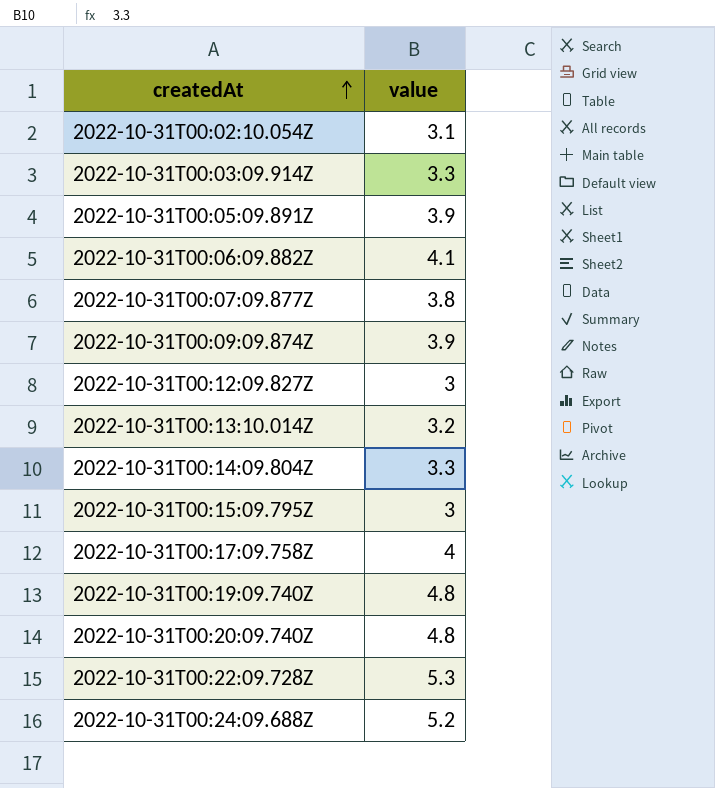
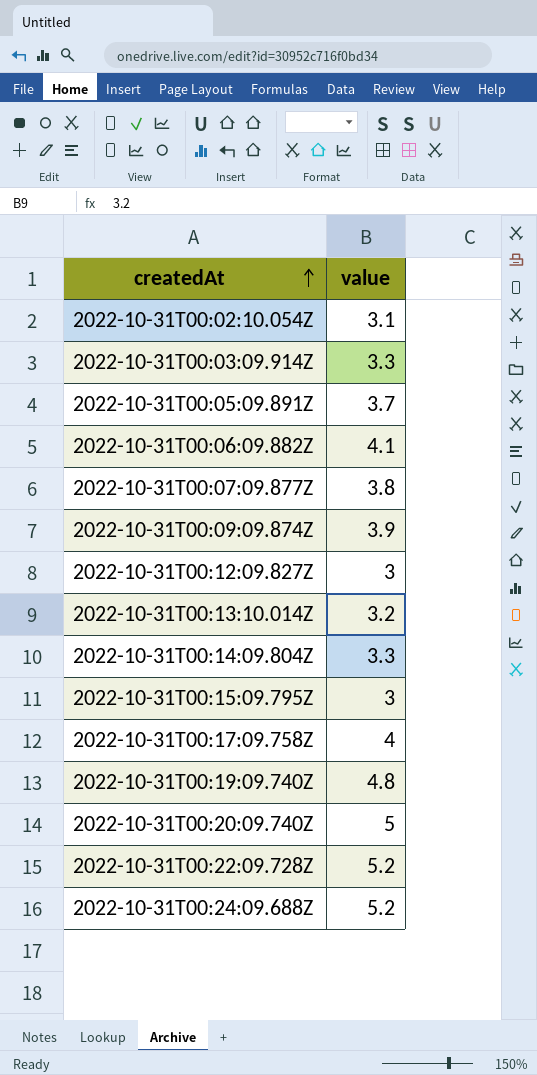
2022-10-31T00:05:09.891Z | value: 3.9 -> 3.7
2022-10-31T00:20:09.740Z | value: 4.8 -> 5
2022-10-31T00:22:09.728Z | value: 5.3 -> 5.2

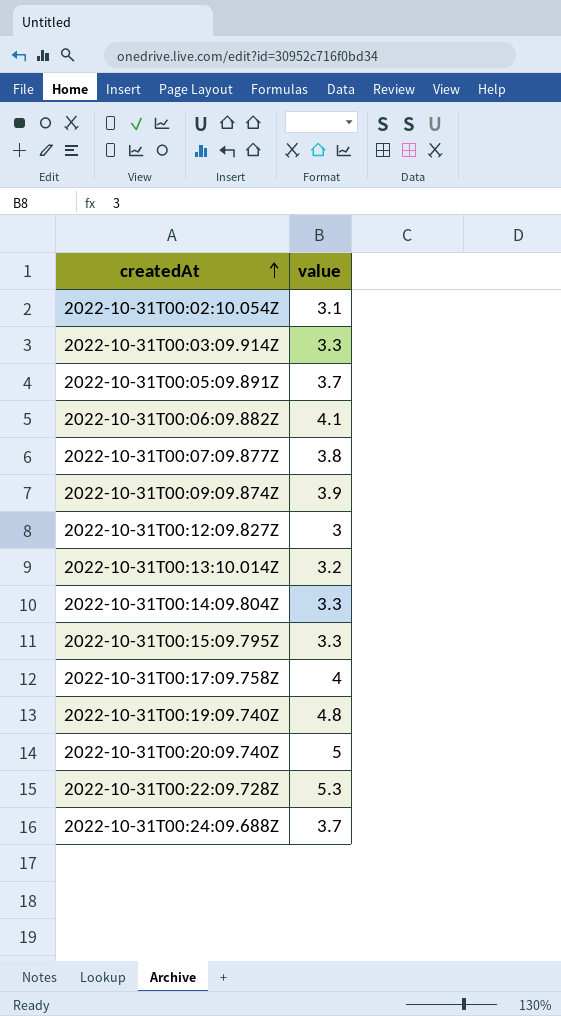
2022-10-31T00:15:09.795Z | value: 3 -> 3.3
2022-10-31T00:22:09.728Z | value: 5.2 -> 5.3
2022-10-31T00:24:09.688Z | value: 5.2 -> 3.7

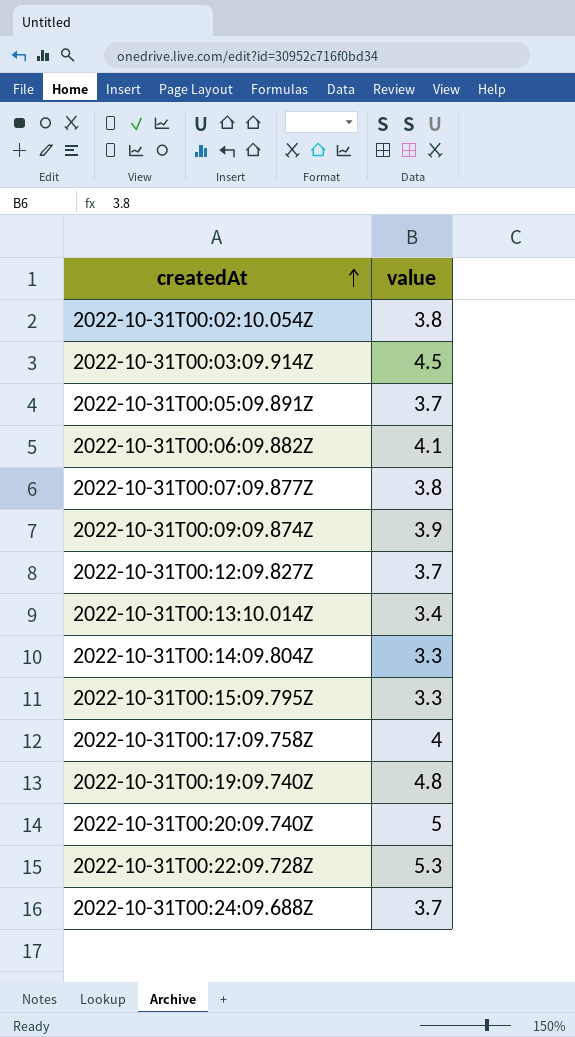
2022-10-31T00:02:10.054Z | value: 3.1 -> 3.8
2022-10-31T00:03:09.914Z | value: 3.3 -> 4.5
2022-10-31T00:12:09.827Z | value: 3 -> 3.7
2022-10-31T00:13:10.014Z | value: 3.2 -> 3.4

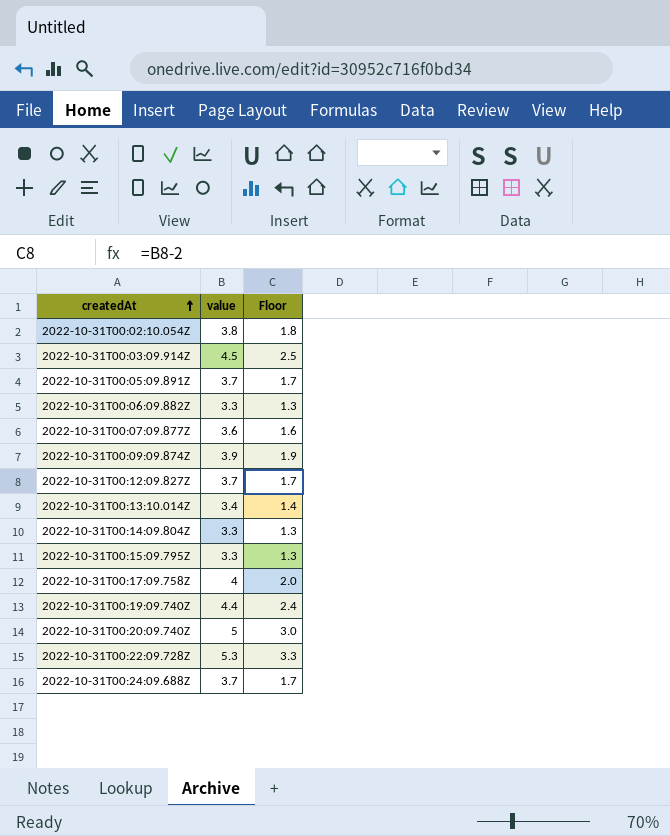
column Floor | formula: none -> [value] - 2
2022-10-31T00:06:09.882Z | value: 4.1 -> 3.3
2022-10-31T00:07:09.877Z | value: 3.8 -> 3.6
2022-10-31T00:19:09.740Z | value: 4.8 -> 4.4

